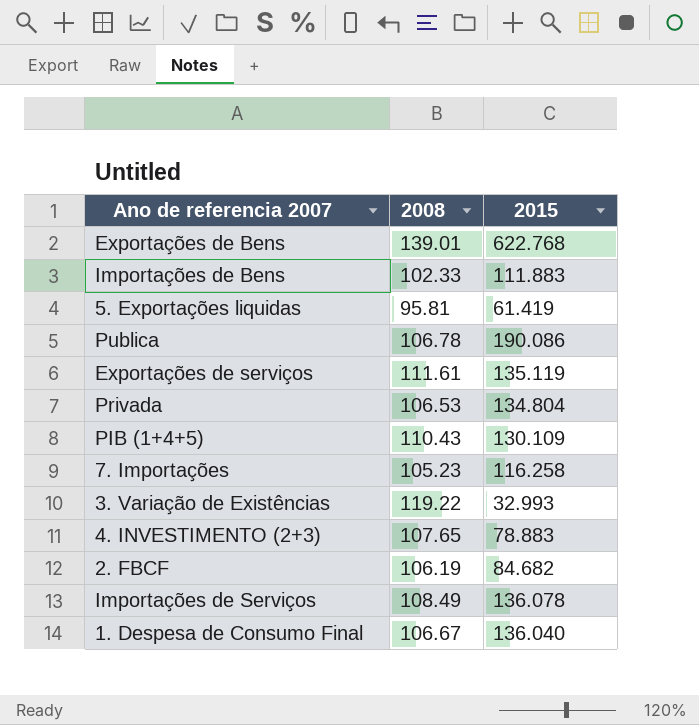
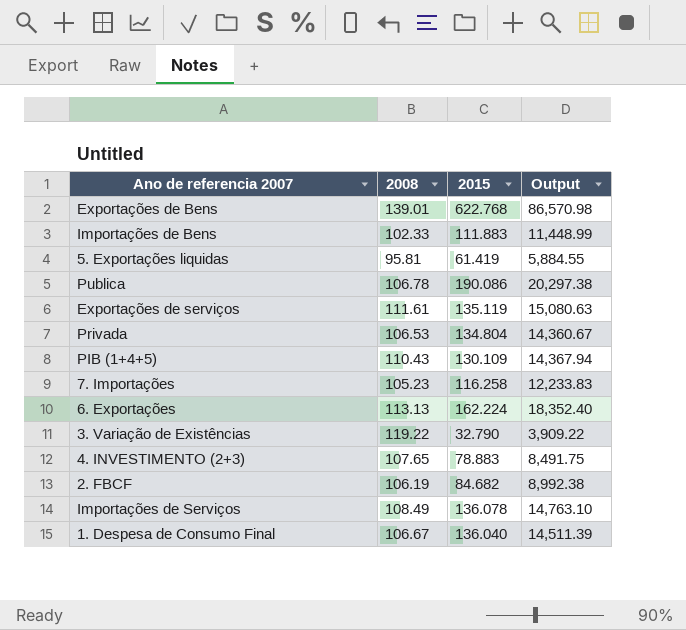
column Output | formula: none -> [2008] * [2015]
row 6. Exportações: none -> 113.13 | 162.224 | 18,352.40
3. Variação de Existências | 2015: 32.993 -> 32.790

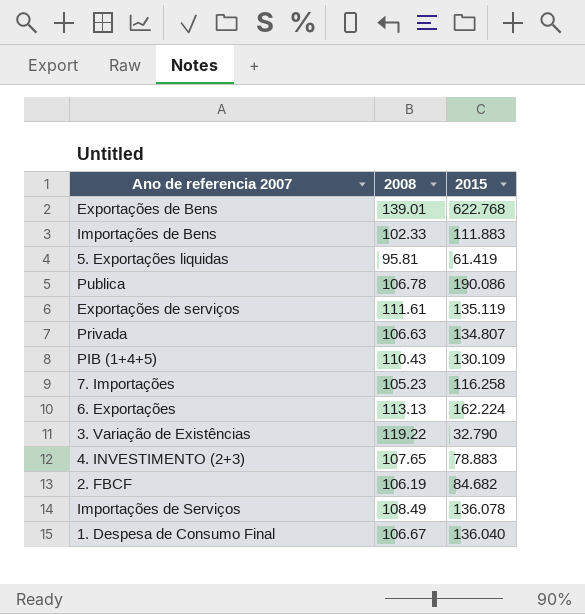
column Output | formula: [2008] * [2015] -> none
Privada | 2008: 106.53 -> 106.63
Privada | 2015: 134.804 -> 134.807

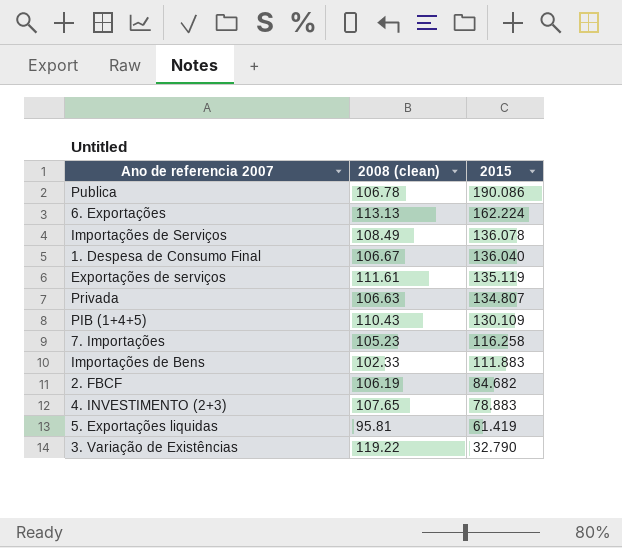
row order: none -> 2015 descending
column name: 2008 -> 2008 (clean)
row Exportações de Bens: 139.01 | 622.768 -> none

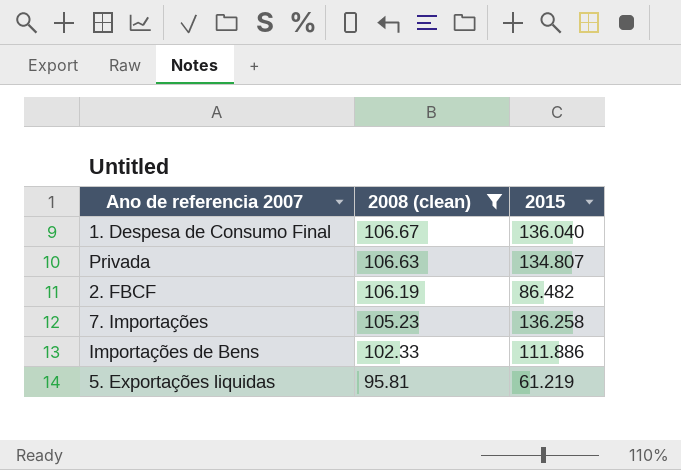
filter: none -> 2008 (clean) <= 106.67
row order: 2015 descending -> 2008 (clean) descending
2. FBCF | 2015: 84.682 -> 86.482
7. Importações | 2015: 116.258 -> 136.258
Importações de Bens | 2015: 111.883 -> 111.886
5. Exportações liquidas | 2015: 61.419 -> 61.219

